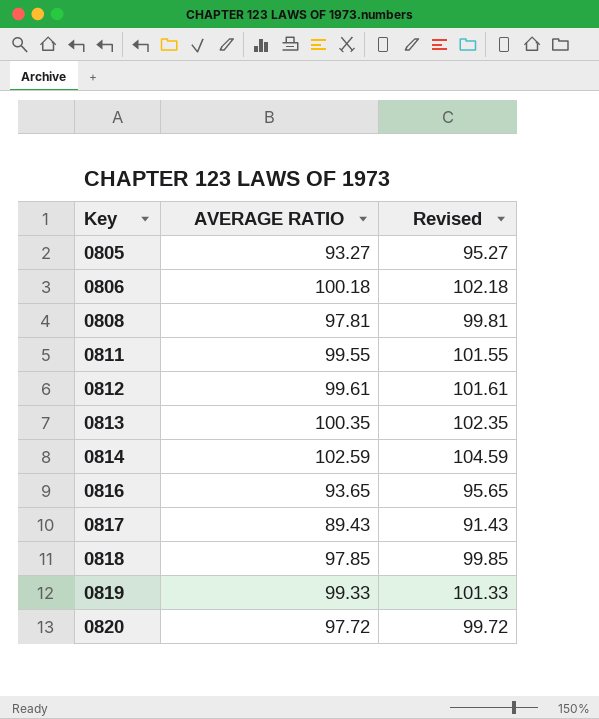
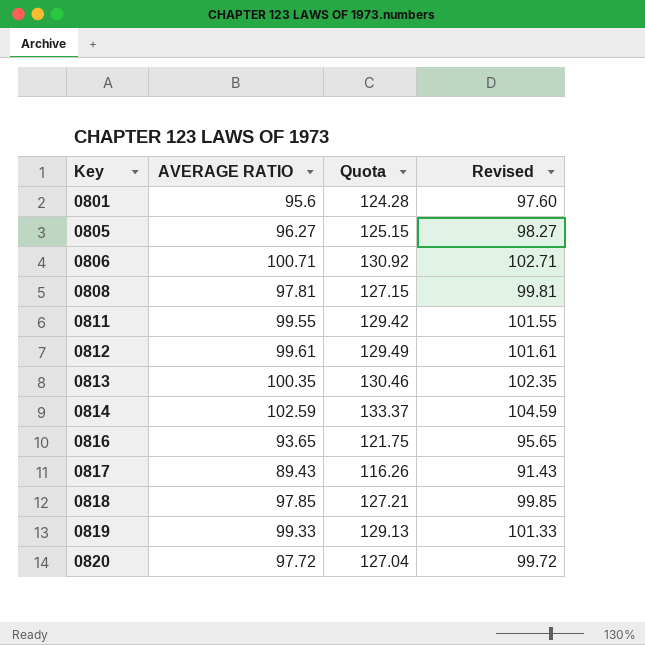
column Quota | formula: none -> [AVERAGE RATIO] * 1.3
row 0801: none -> 95.6 | 124.28 | 97.60
0805 | AVERAGE RATIO: 93.27 -> 96.27
0805 | Revised: 95.27 -> 98.27
0806 | AVERAGE RATIO: 100.18 -> 100.71
0806 | Revised: 102.18 -> 102.71

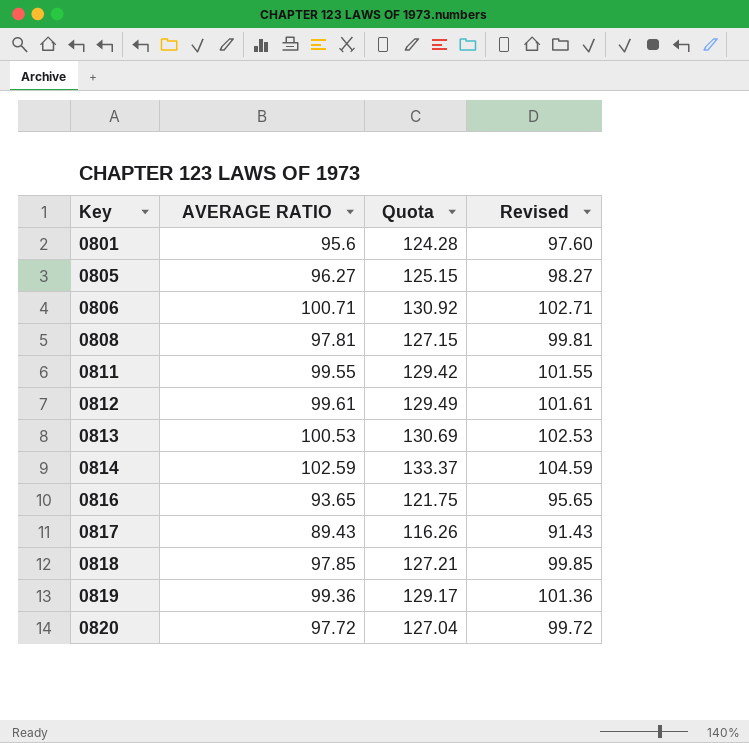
0813 | AVERAGE RATIO: 100.35 -> 100.53
0813 | Quota: 130.46 -> 130.69
0813 | Revised: 102.35 -> 102.53
0819 | AVERAGE RATIO: 99.33 -> 99.36
0819 | Quota: 129.13 -> 129.17
0819 | Revised: 101.33 -> 101.36

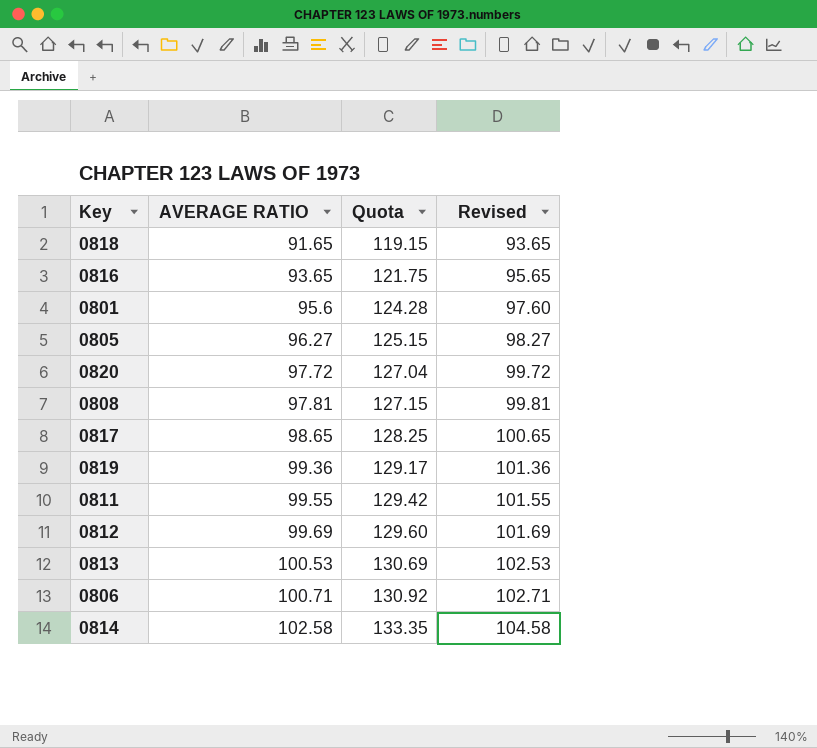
row order: Key ascending -> AVERAGE RATIO ascending
0818 | AVERAGE RATIO: 97.85 -> 91.65
0818 | Quota: 127.21 -> 119.15
0818 | Revised: 99.85 -> 93.65
0817 | AVERAGE RATIO: 89.43 -> 98.65
0817 | Quota: 116.26 -> 128.25
0817 | Revised: 91.43 -> 100.65
0812 | AVERAGE RATIO: 99.61 -> 99.69
0812 | Quota: 129.49 -> 129.60
0812 | Revised: 101.61 -> 101.69
0814 | AVERAGE RATIO: 102.59 -> 102.58
0814 | Quota: 133.37 -> 133.35
0814 | Revised: 104.59 -> 104.58

